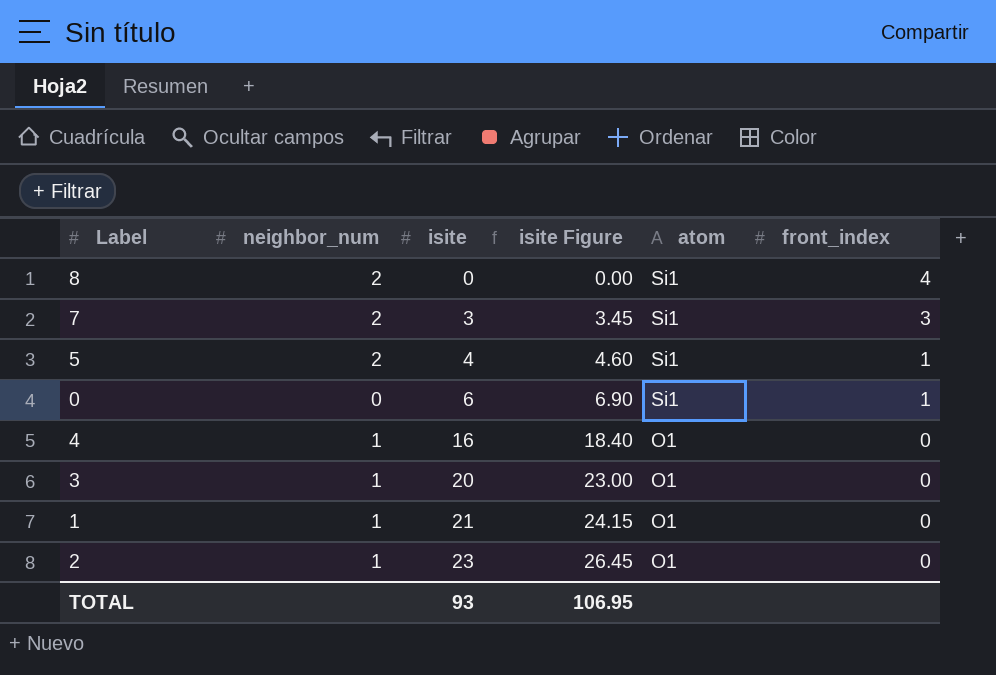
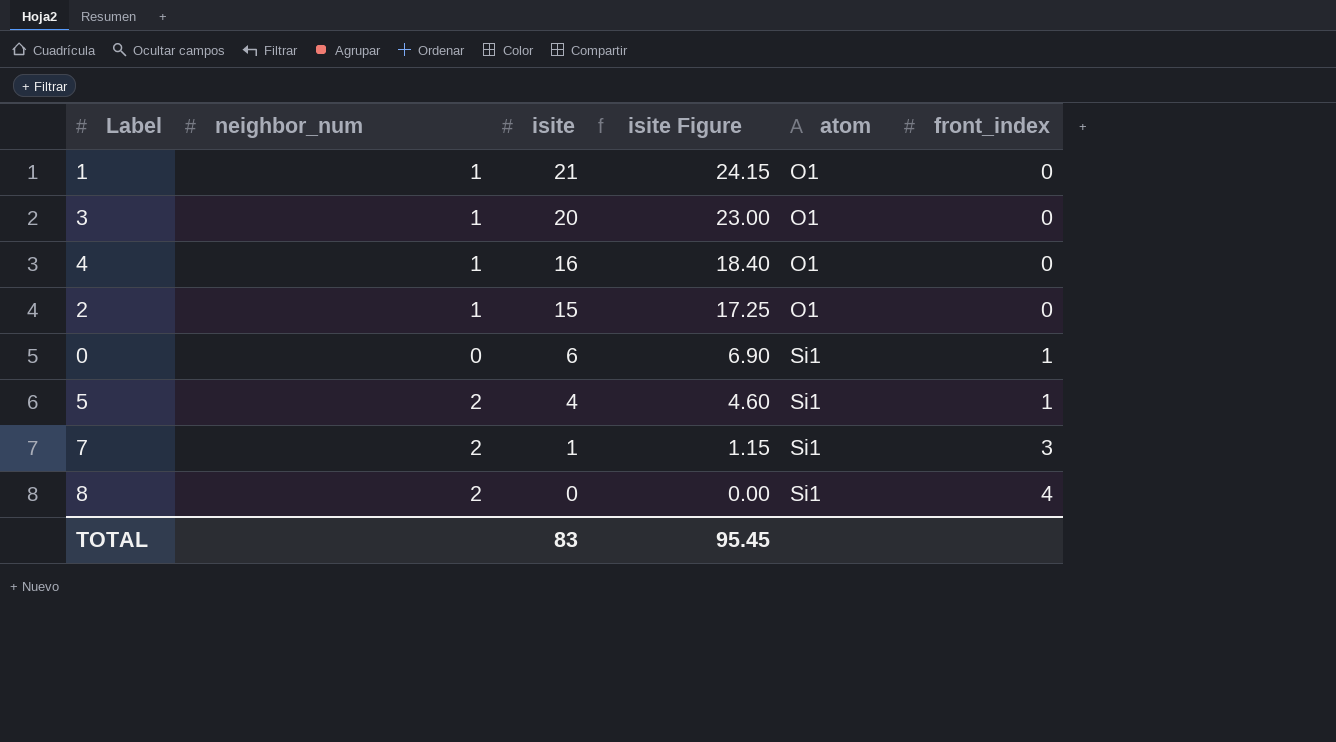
row order: isite ascending -> isite descending
2 | isite: 23 -> 15
2 | isite Figure: 26.45 -> 17.25
7 | isite: 3 -> 1
7 | isite Figure: 3.45 -> 1.15
TOTAL | isite: 93 -> 83
TOTAL | isite Figure: 106.95 -> 95.45

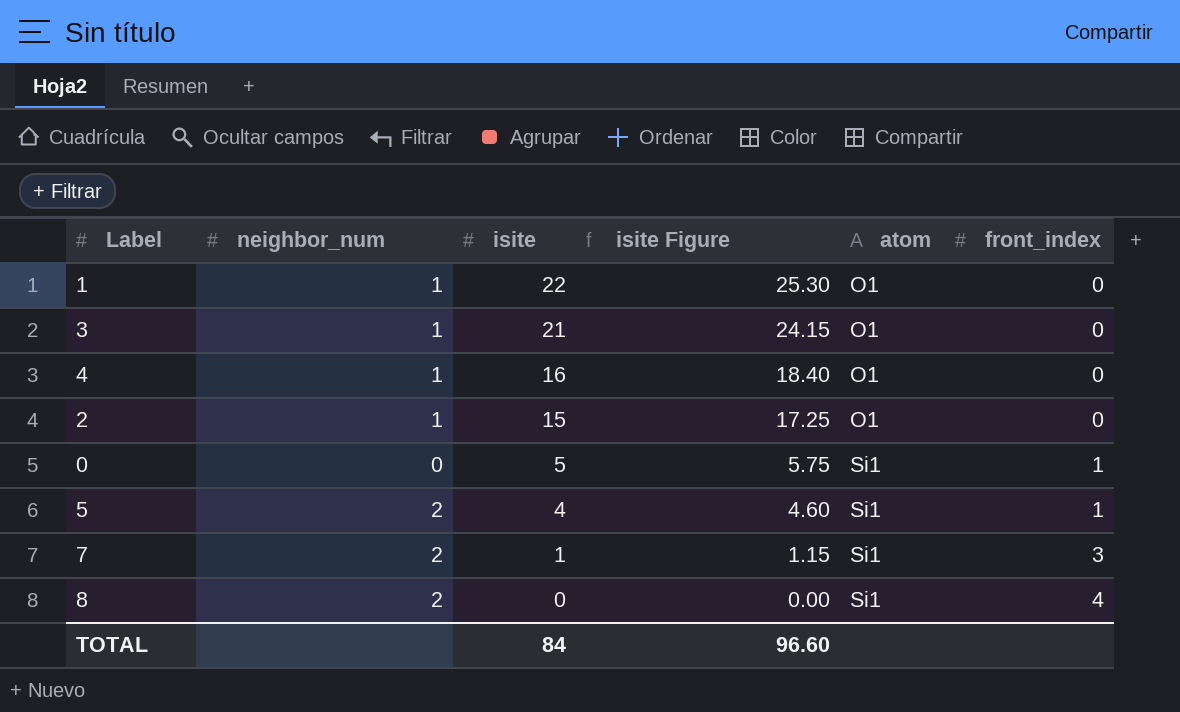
1 | isite: 21 -> 22
1 | isite Figure: 24.15 -> 25.30
3 | isite: 20 -> 21
3 | isite Figure: 23.00 -> 24.15
0 | isite: 6 -> 5
0 | isite Figure: 6.90 -> 5.75
TOTAL | isite: 83 -> 84
TOTAL | isite Figure: 95.45 -> 96.60

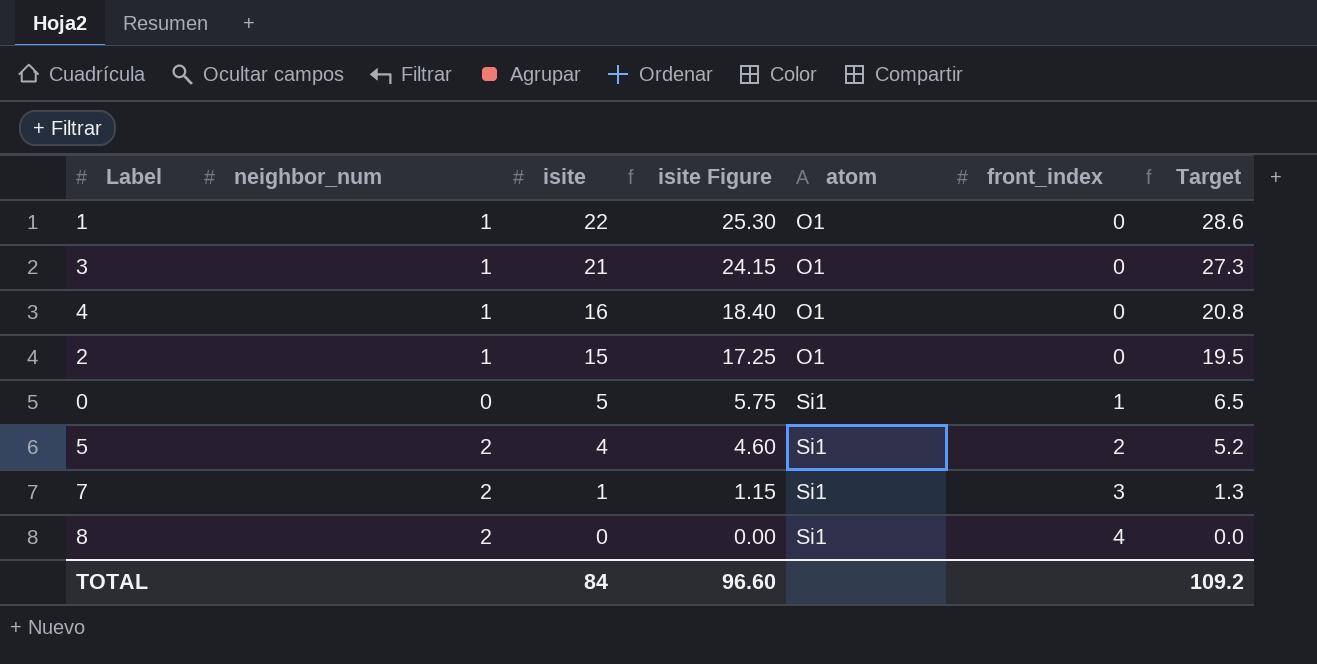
column Target | formula: none -> [isite] * 1.3
5 | front_index: 1 -> 2

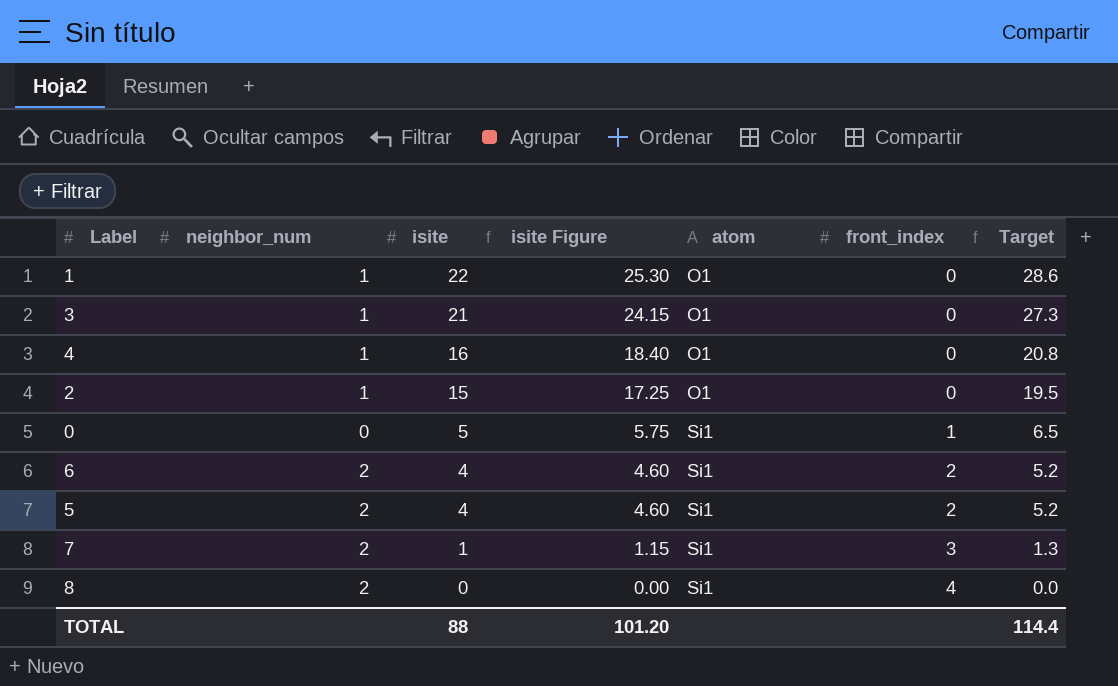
row 6: none -> 2 | 4 | 4.60 | Si1 | 2 | 5.2
TOTAL | isite: 84 -> 88
TOTAL | isite Figure: 96.60 -> 101.20
TOTAL | Target: 109.2 -> 114.4

